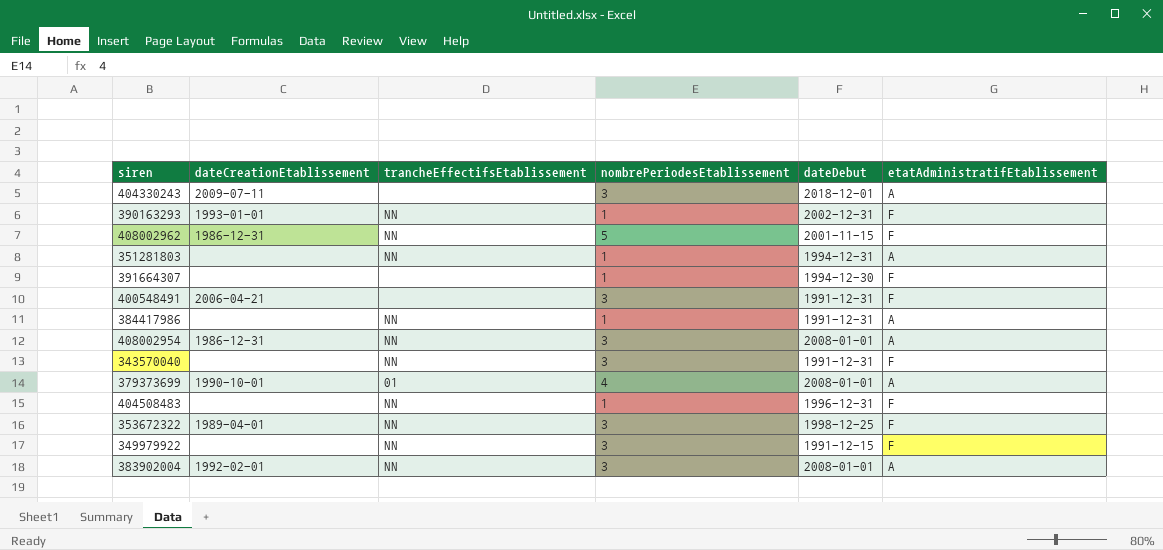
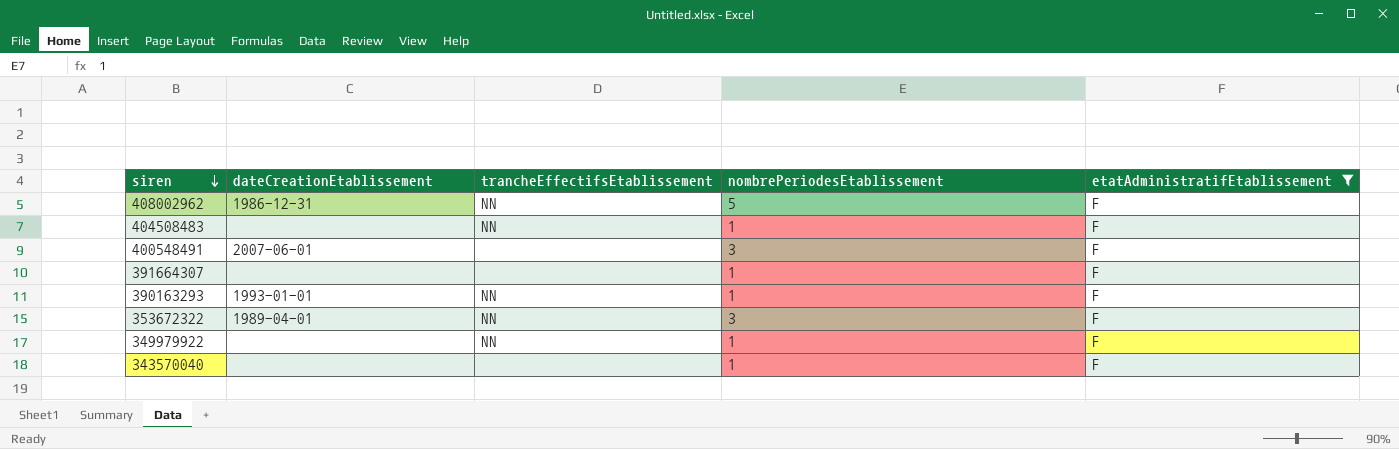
filter: none -> etatAdministratifEtablissement = F
row order: none -> siren descending
column dateDebut | position: 5 -> none
400548491 | dateCreationEtablissement: 2006-04-21 -> 2007-06-01
349979922 | nombrePeriodesEtablissement: 3 -> 1
343570040 | trancheEffectifsEtablissement: NN -> none
343570040 | nombrePeriodesEtablissement: 3 -> 1

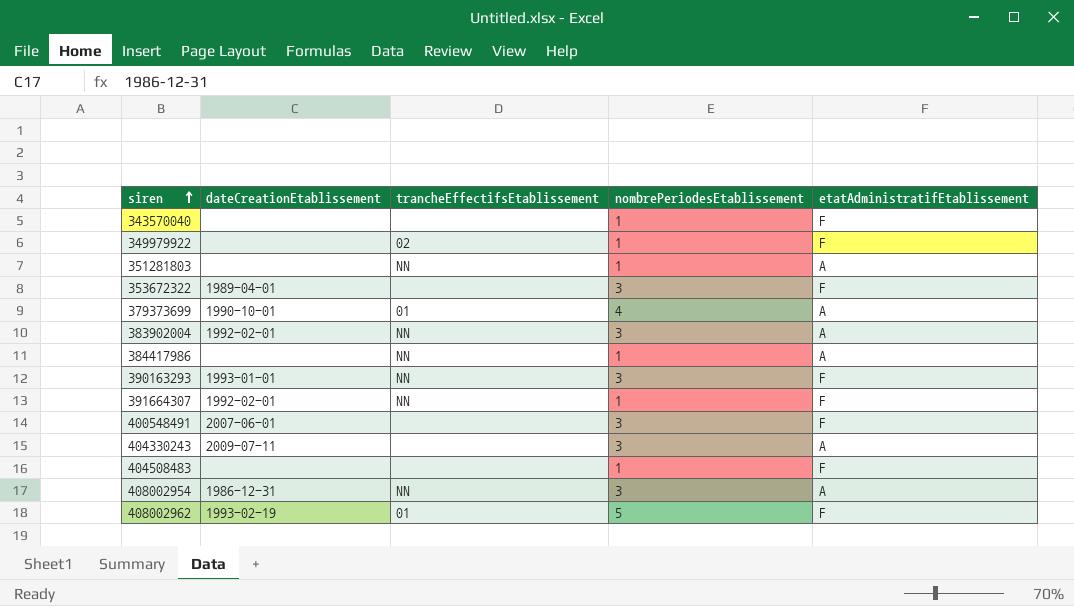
filter: etatAdministratifEtablissement = F -> none
row order: siren descending -> siren ascending
349979922 | trancheEffectifsEtablissement: NN -> 02
353672322 | trancheEffectifsEtablissement: NN -> none
390163293 | nombrePeriodesEtablissement: 1 -> 3
391664307 | dateCreationEtablissement: none -> 1992-02-01
391664307 | trancheEffectifsEtablissement: none -> NN
404508483 | trancheEffectifsEtablissement: NN -> none
408002962 | dateCreationEtablissement: 1986-12-31 -> 1993-02-19
408002962 | trancheEffectifsEtablissement: NN -> 01

